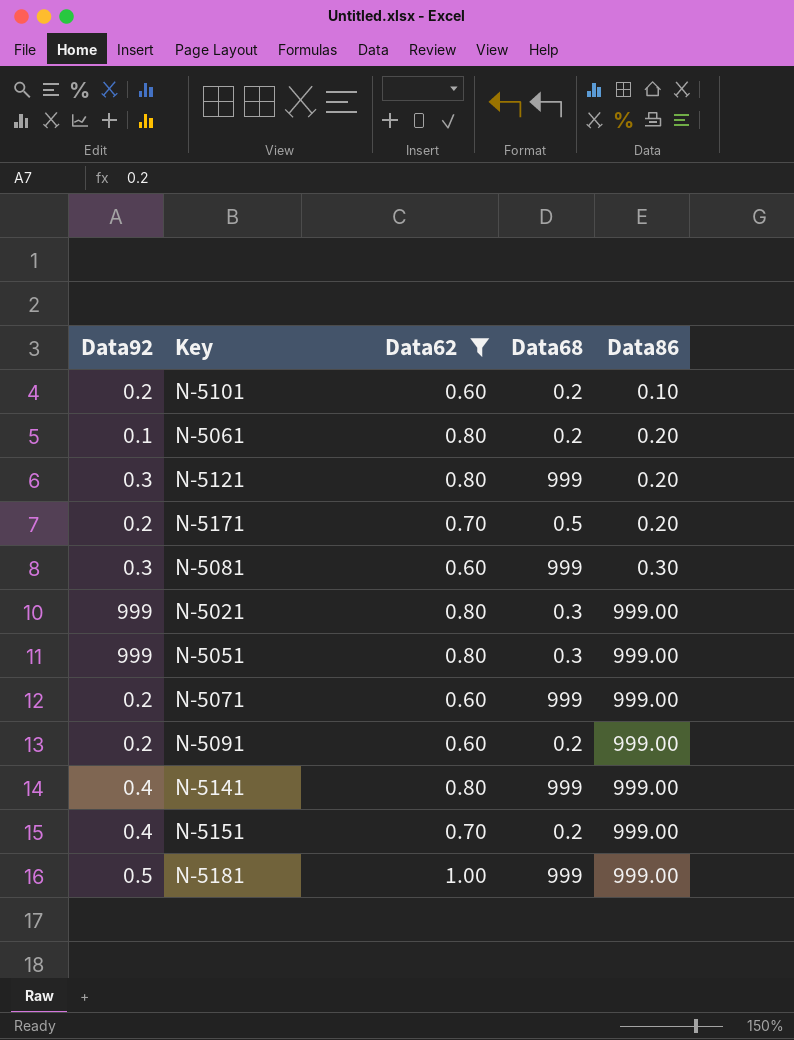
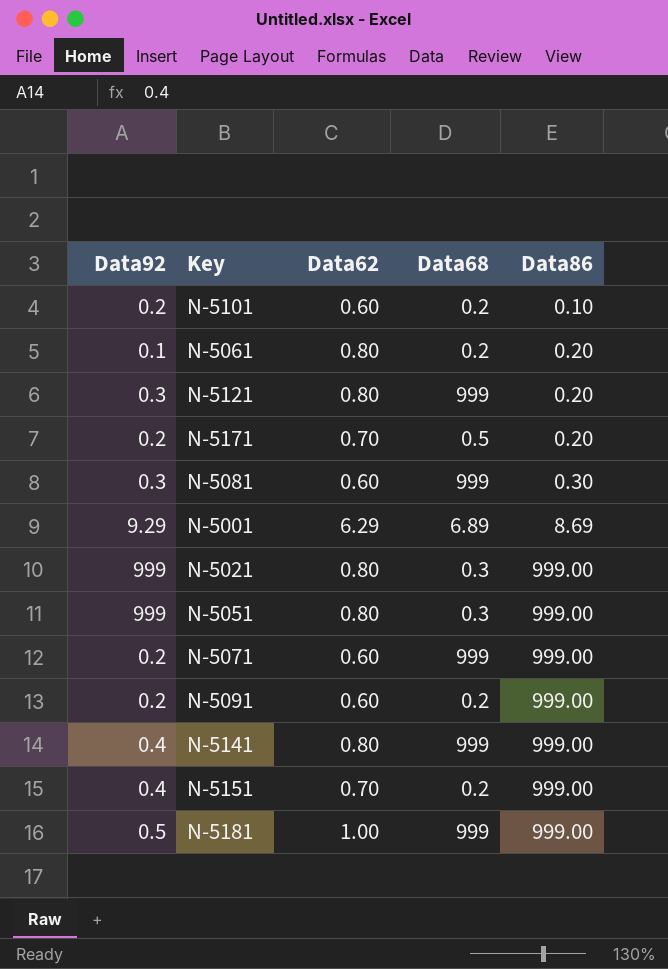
filter: Data62 != 6.29 -> none

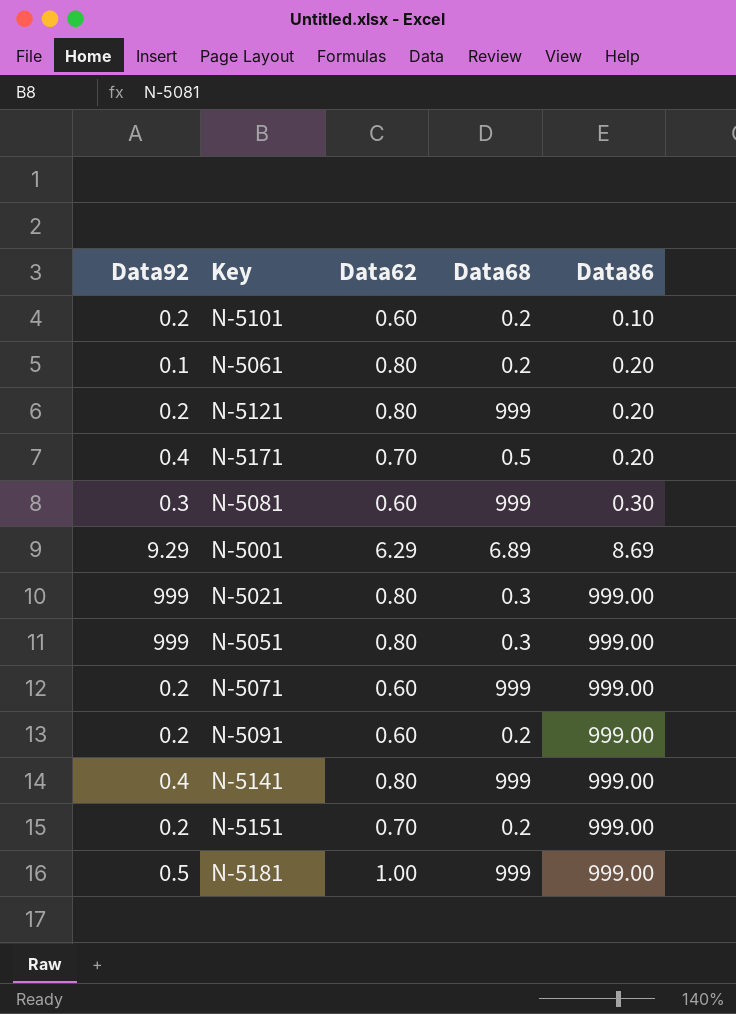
N-5121 | Data92: 0.3 -> 0.2
N-5171 | Data92: 0.2 -> 0.4
N-5151 | Data92: 0.4 -> 0.2

